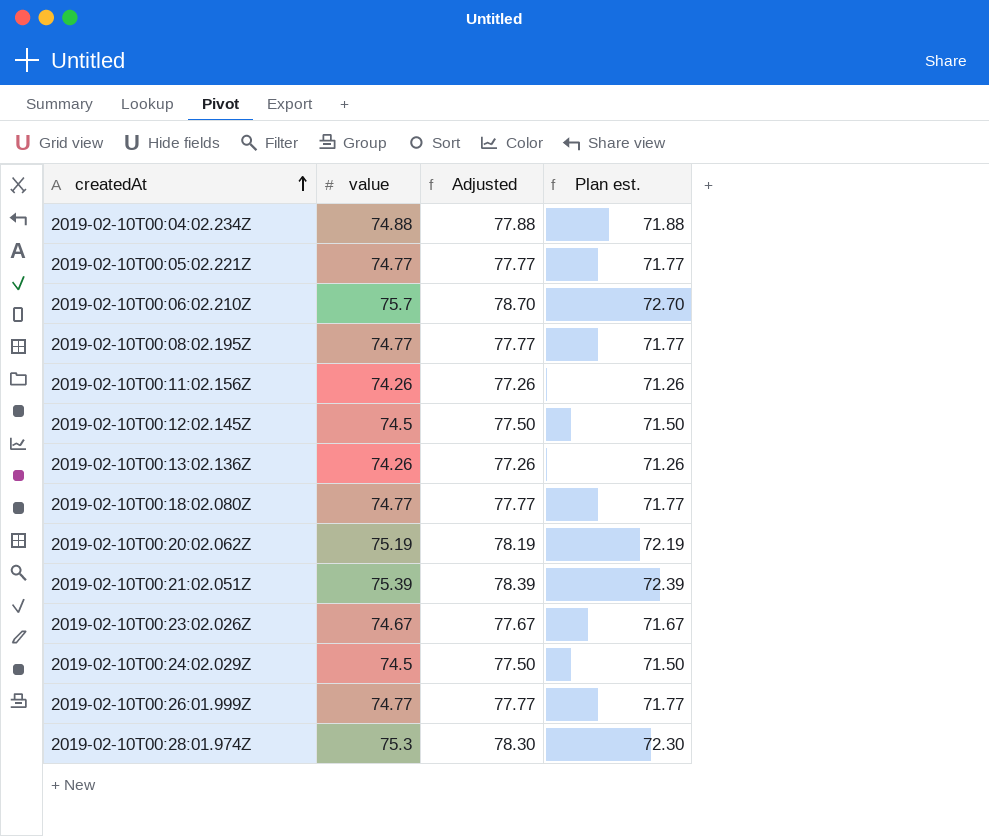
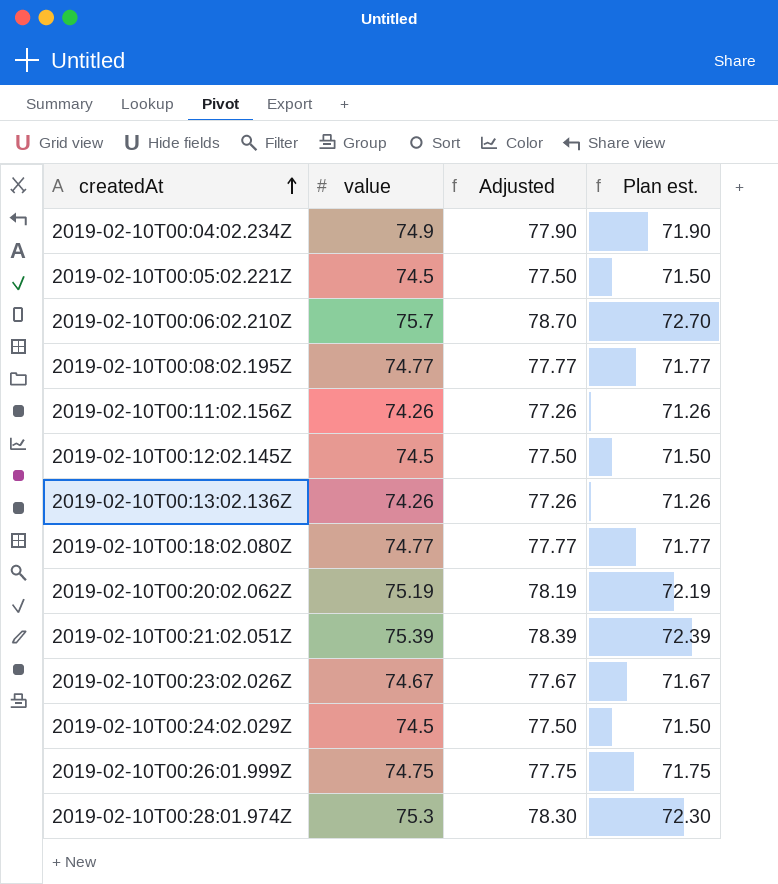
2019-02-10T00:04:02.234Z | value: 74.88 -> 74.9
2019-02-10T00:04:02.234Z | Adjusted: 77.88 -> 77.90
2019-02-10T00:04:02.234Z | Plan est.: 71.88 -> 71.90
2019-02-10T00:05:02.221Z | value: 74.77 -> 74.5
2019-02-10T00:05:02.221Z | Adjusted: 77.77 -> 77.50
2019-02-10T00:05:02.221Z | Plan est.: 71.77 -> 71.50
2019-02-10T00:26:01.999Z | value: 74.77 -> 74.75
2019-02-10T00:26:01.999Z | Adjusted: 77.77 -> 77.75
2019-02-10T00:26:01.999Z | Plan est.: 71.77 -> 71.75

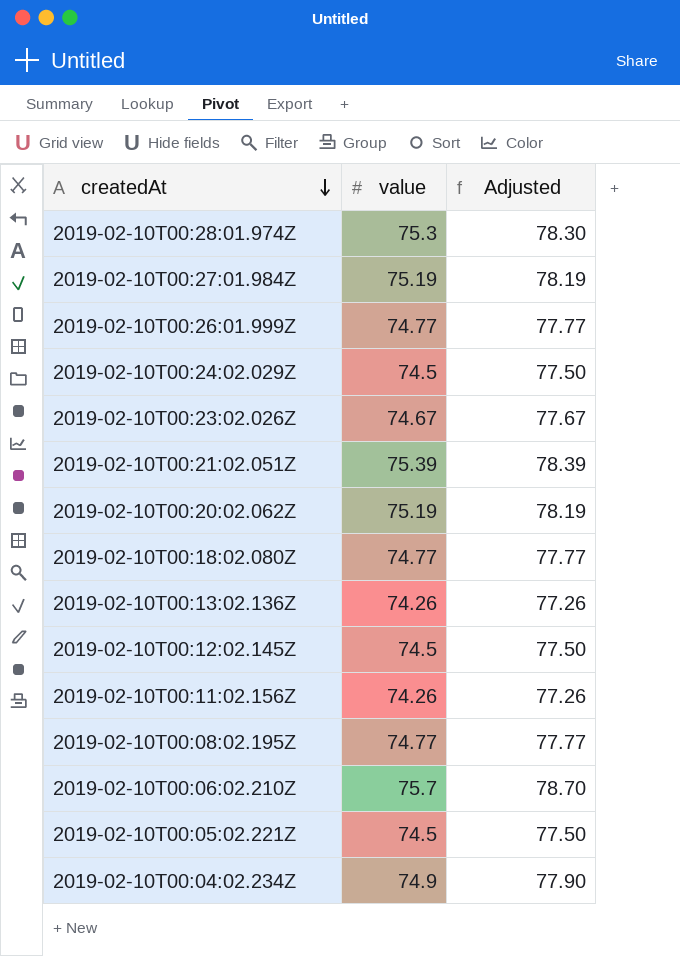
row order: createdAt ascending -> createdAt descending
column Plan est. | formula: [value] - 3 -> none
row 2019-02-10T00:27:01.984Z: none -> 75.19 | 78.19
2019-02-10T00:26:01.999Z | value: 74.75 -> 74.77
2019-02-10T00:26:01.999Z | Adjusted: 77.75 -> 77.77

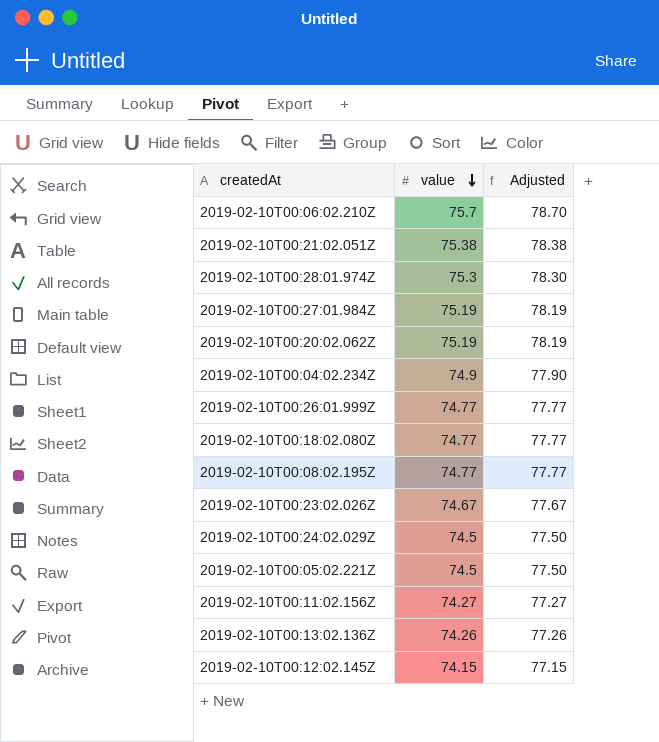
row order: createdAt descending -> value descending
2019-02-10T00:21:02.051Z | value: 75.39 -> 75.38
2019-02-10T00:21:02.051Z | Adjusted: 78.39 -> 78.38
2019-02-10T00:11:02.156Z | value: 74.26 -> 74.27
2019-02-10T00:11:02.156Z | Adjusted: 77.26 -> 77.27
2019-02-10T00:12:02.145Z | value: 74.5 -> 74.15
2019-02-10T00:12:02.145Z | Adjusted: 77.50 -> 77.15

